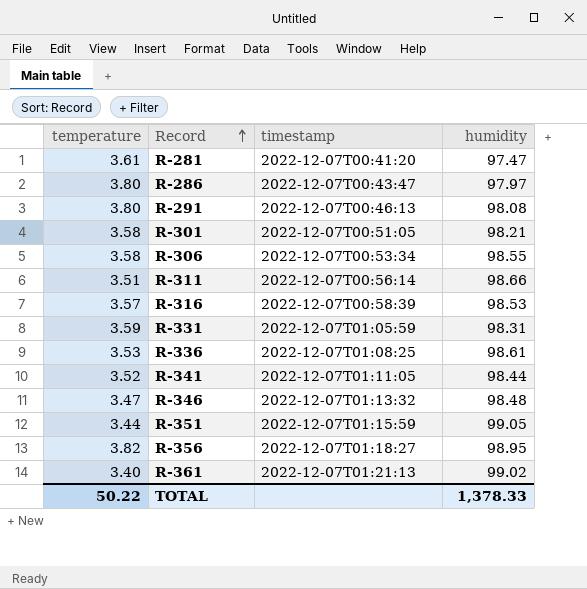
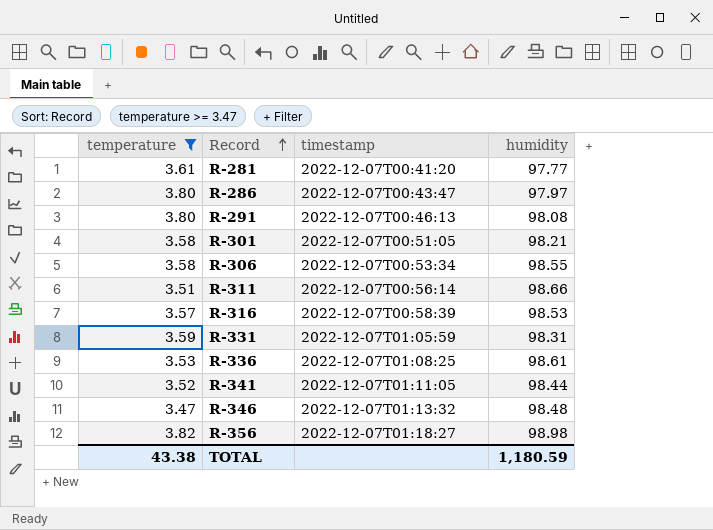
filter: none -> temperature >= 3.47
R-281 | humidity: 97.47 -> 97.77
R-356 | humidity: 98.95 -> 98.98
TOTAL | temperature: 50.22 -> 43.38
TOTAL | humidity: 1,378.33 -> 1,180.59

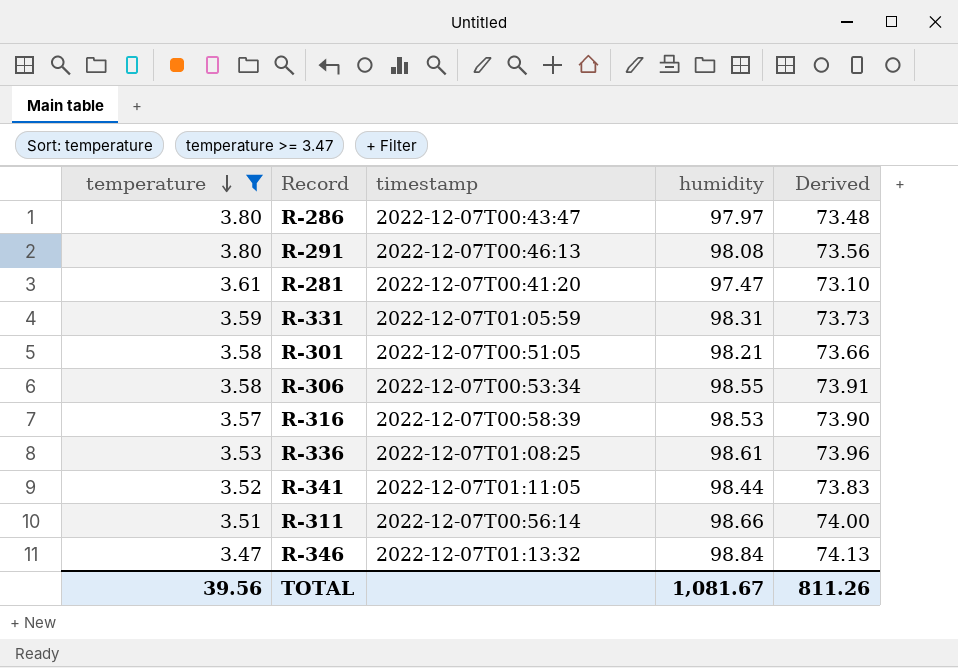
row order: Record ascending -> temperature descending
column Derived | formula: none -> [humidity] * 0.75
row R-356: 3.82 | 2022-12-07T01:18:27 | 98.98 -> none
R-281 | humidity: 97.77 -> 97.47
R-346 | humidity: 98.48 -> 98.84
TOTAL | temperature: 43.38 -> 39.56
TOTAL | humidity: 1,180.59 -> 1,081.67

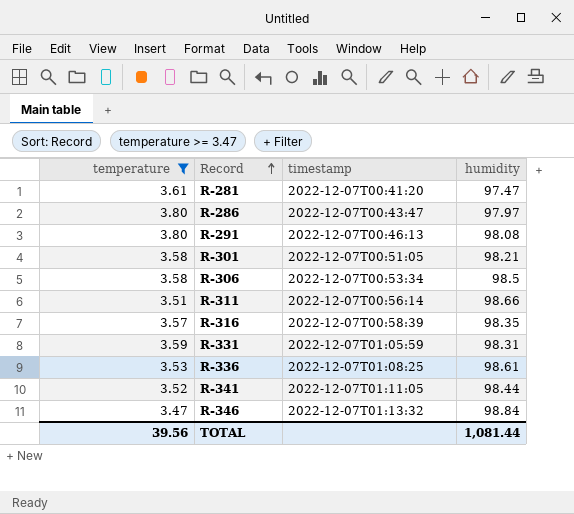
row order: temperature descending -> Record ascending
column Derived | formula: [humidity] * 0.75 -> none
R-306 | humidity: 98.55 -> 98.5
R-316 | humidity: 98.53 -> 98.35
TOTAL | humidity: 1,081.67 -> 1,081.44

